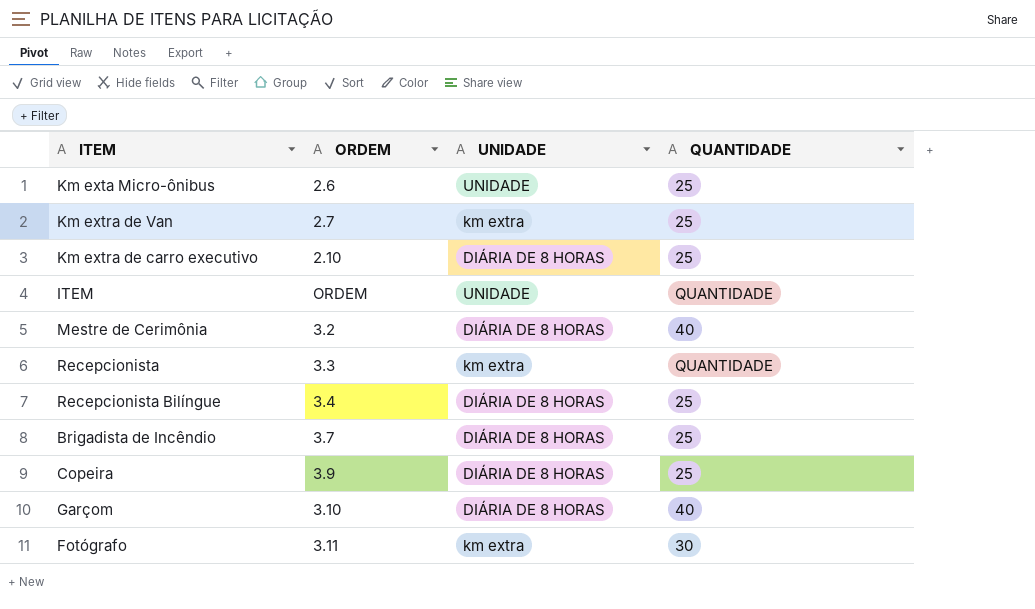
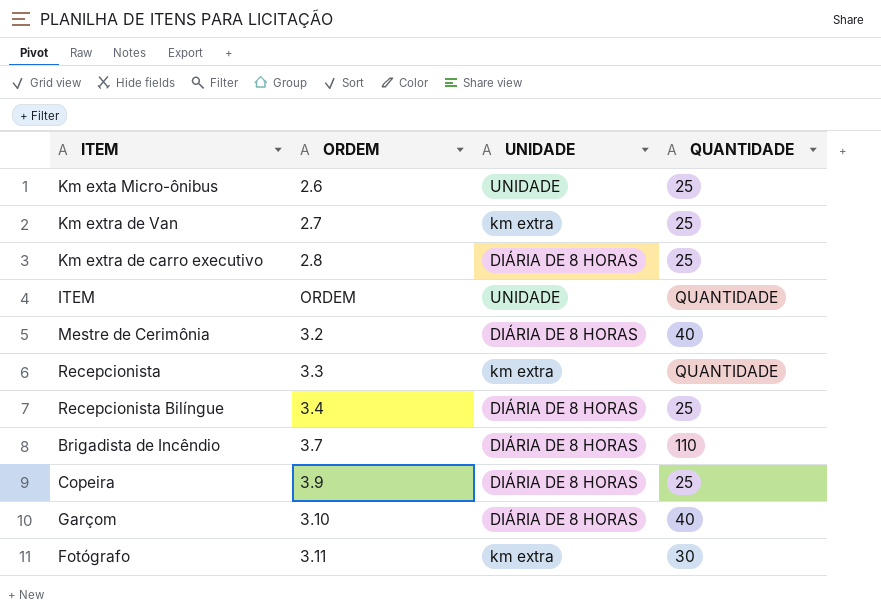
Km extra de carro executivo | ORDEM: 2.10 -> 2.8
Brigadista de Incêndio | QUANTIDADE: 25 -> 110

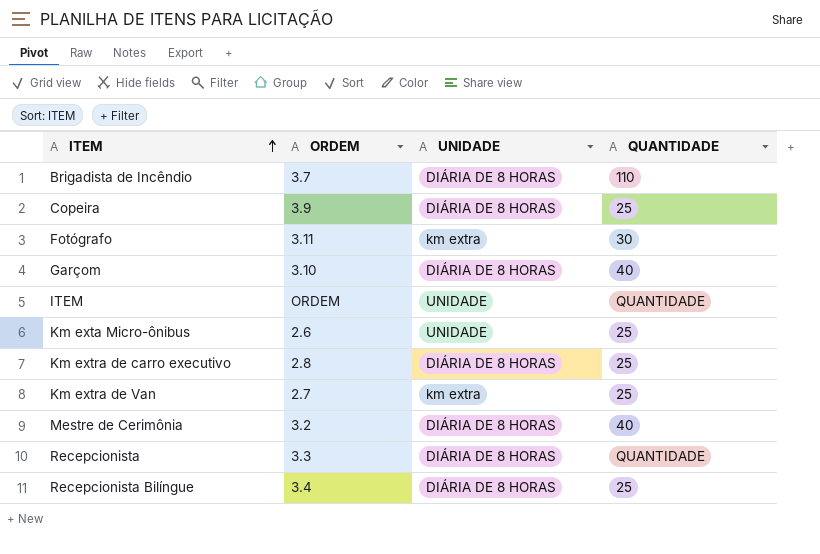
row order: none -> ITEM ascending
Recepcionista | UNIDADE: km extra -> DIÁRIA DE 8 HORAS

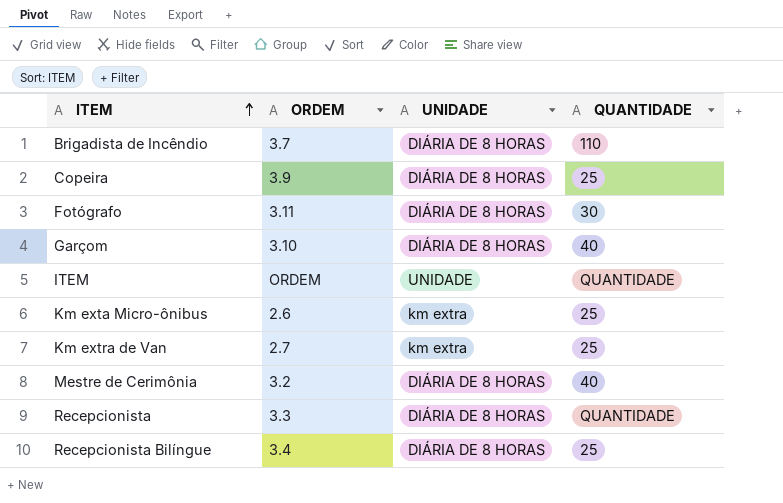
row Km extra de carro executivo: 2.8 | DIÁRIA DE 8 HORAS | 25 -> none
Fotógrafo | UNIDADE: km extra -> DIÁRIA DE 8 HORAS
Km exta Micro-ônibus | UNIDADE: UNIDADE -> km extra

